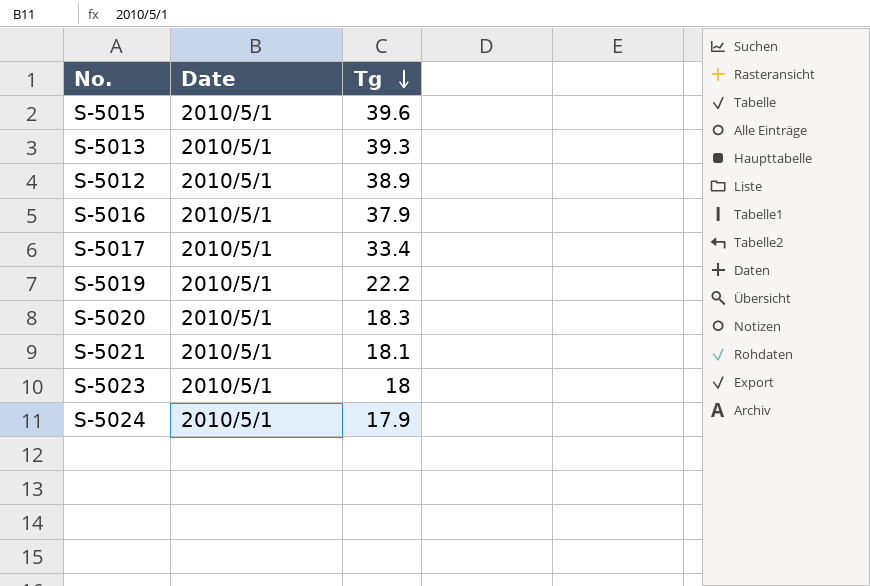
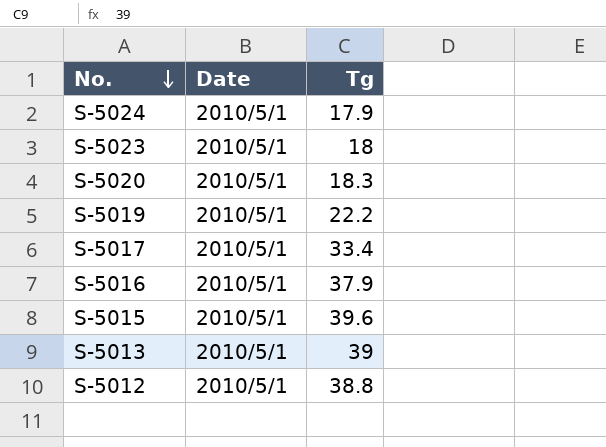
row order: Tg descending -> No. descending
row S-5021: 2010/5/1 | 18.1 -> none
S-5013 | Tg: 39.3 -> 39
S-5012 | Tg: 38.9 -> 38.8

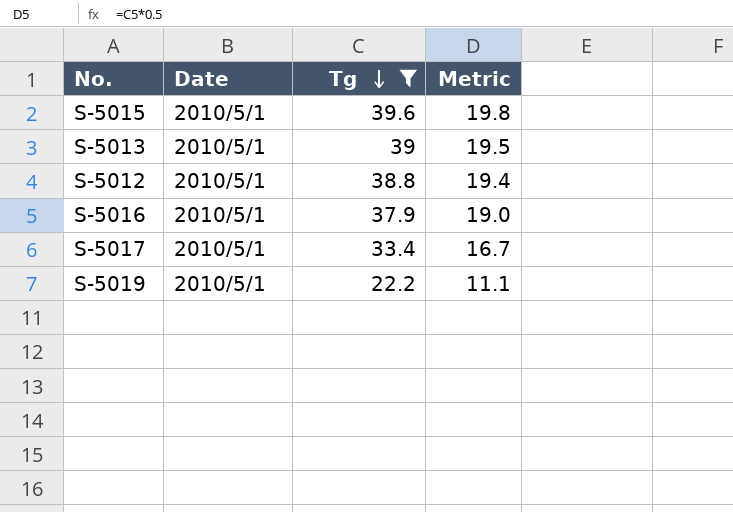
filter: none -> Tg >= 22.2
row order: No. descending -> Tg descending
column Metric | formula: none -> [Tg] * 0.5

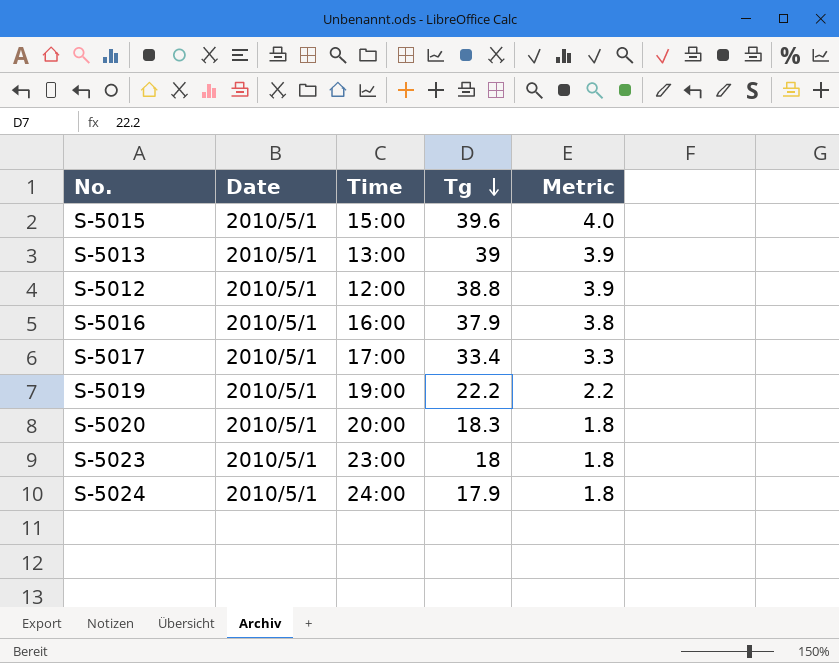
filter: Tg >= 22.2 -> none
column Time | position: none -> 3
column Metric | formula: [Tg] * 0.5 -> [Tg] * 0.1

